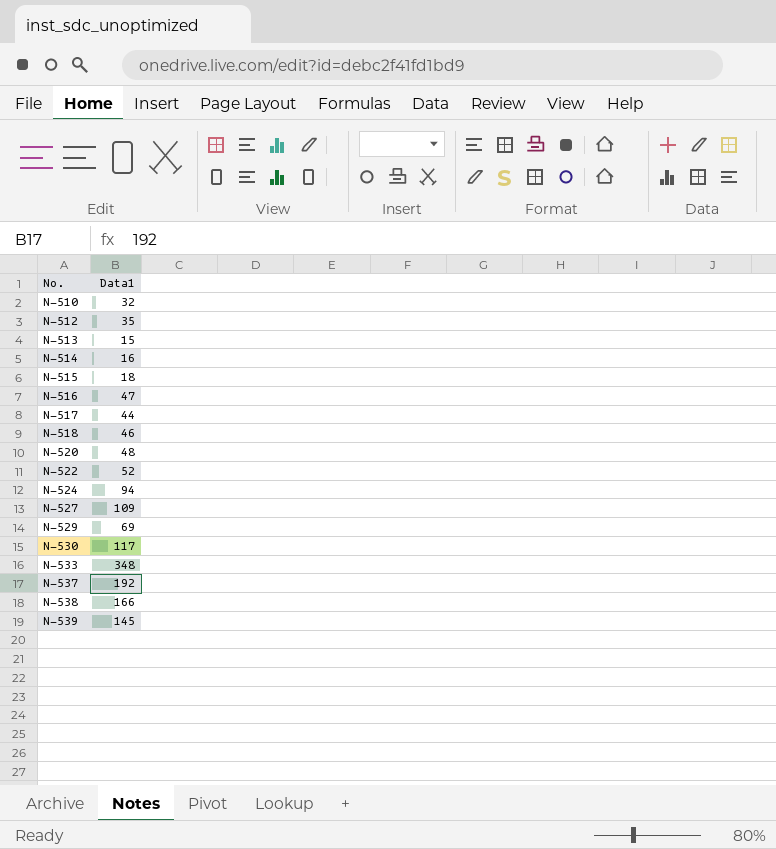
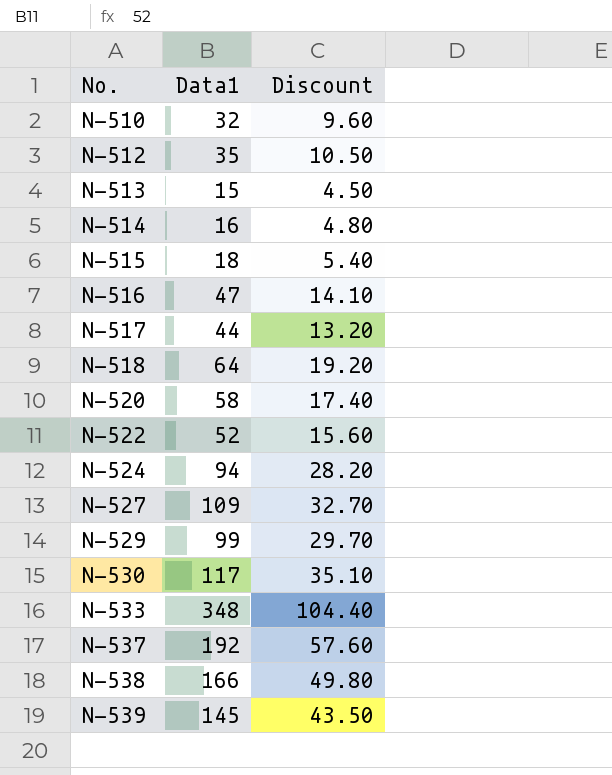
column Discount | formula: none -> [Data1] * 0.3
N-518 | Data1: 46 -> 64
N-520 | Data1: 48 -> 58
N-529 | Data1: 69 -> 99

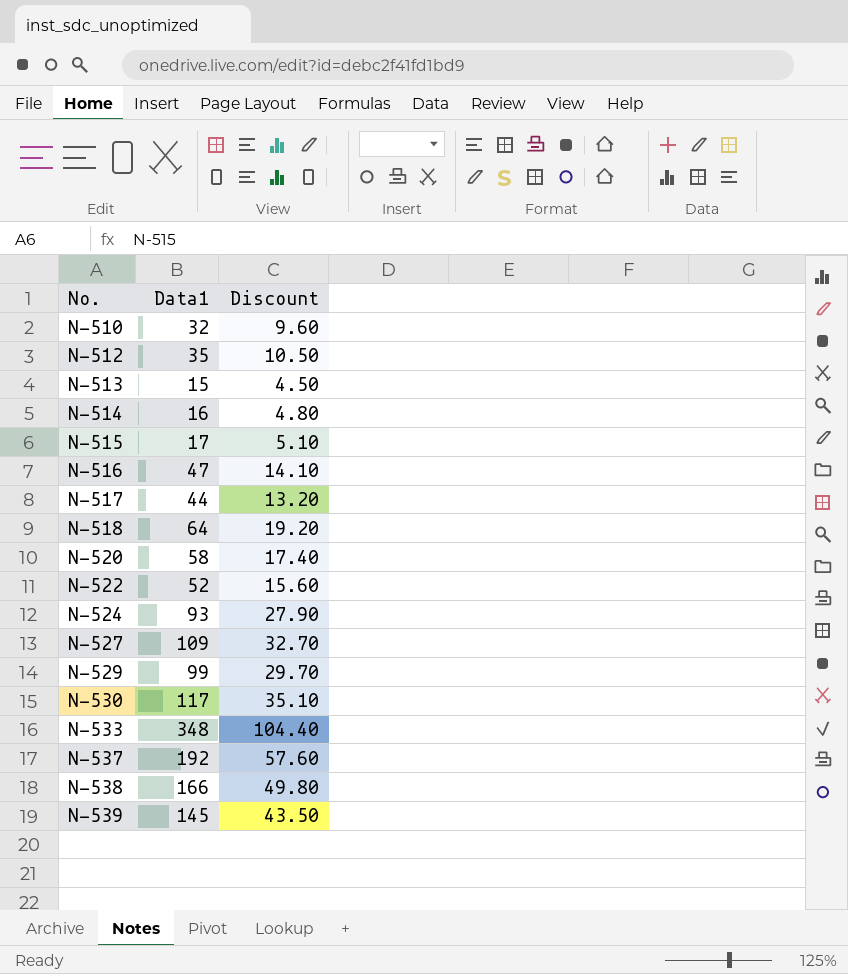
N-515 | Data1: 18 -> 17
N-515 | Discount: 5.40 -> 5.10
N-524 | Data1: 94 -> 93
N-524 | Discount: 28.20 -> 27.90

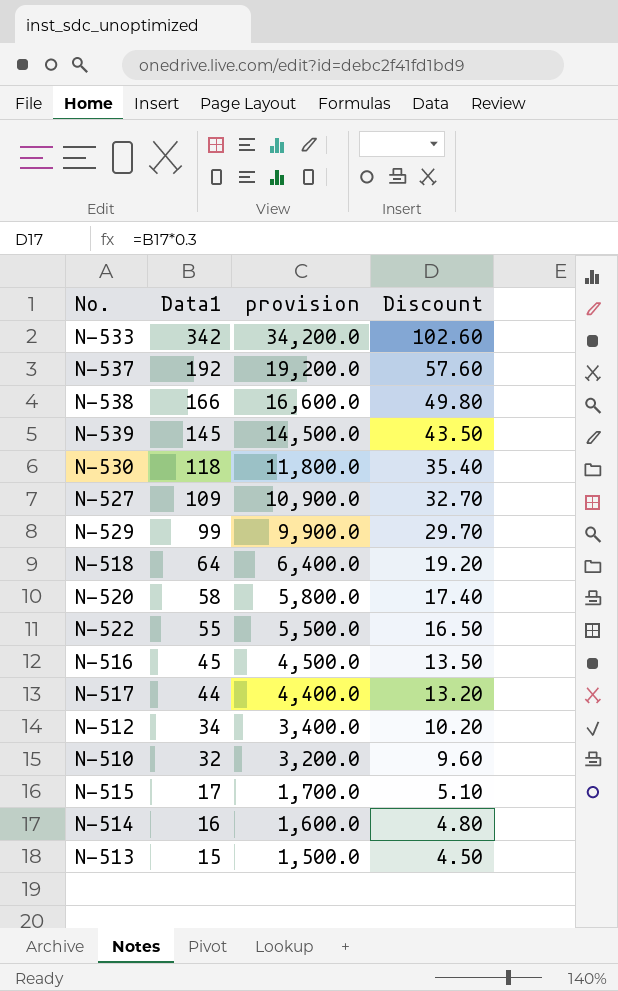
row order: No. ascending -> Data1 descending
column provision | formula: none -> [Data1] * 100
row N-524: 93 | 27.90 -> none
N-533 | Data1: 348 -> 342
N-533 | Discount: 104.40 -> 102.60
N-530 | Data1: 117 -> 118
N-530 | Discount: 35.10 -> 35.40
N-522 | Data1: 52 -> 55
N-522 | Discount: 15.60 -> 16.50
N-516 | Data1: 47 -> 45
N-516 | Discount: 14.10 -> 13.50
N-512 | Data1: 35 -> 34
N-512 | Discount: 10.50 -> 10.20

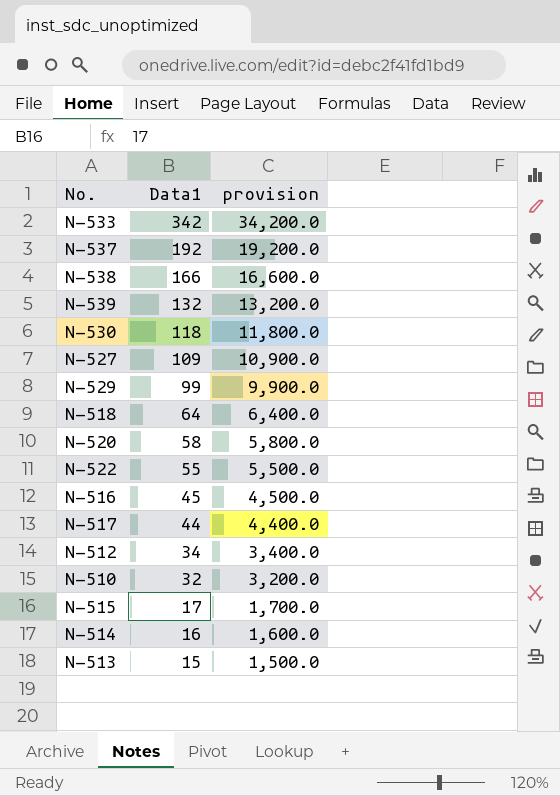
column Discount | formula: [Data1] * 0.3 -> none
N-539 | Data1: 145 -> 132
N-539 | provision: 14,500.0 -> 13,200.0

